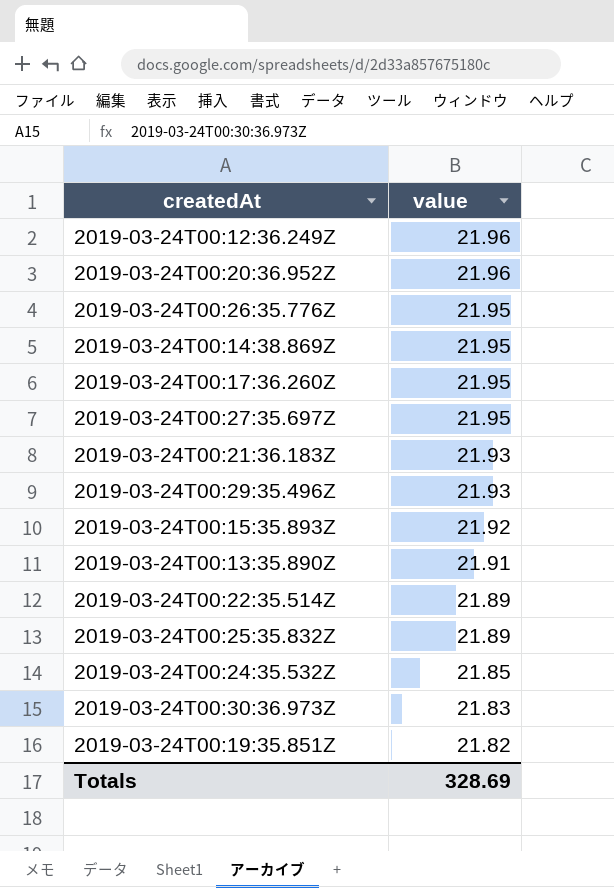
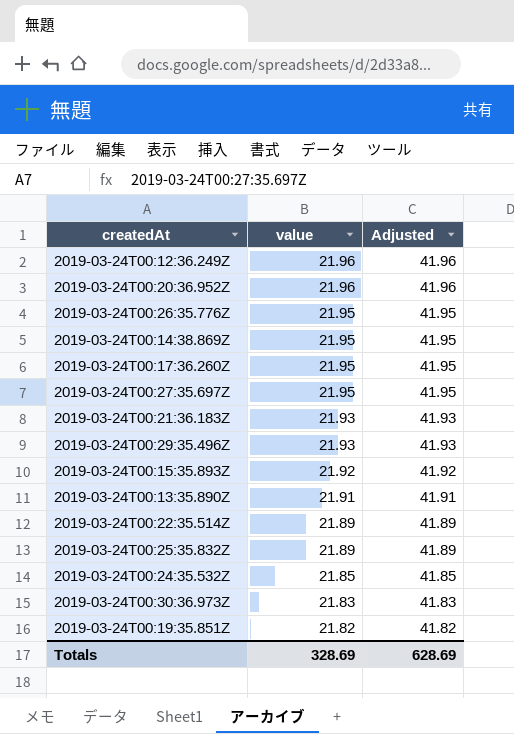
column Adjusted | formula: none -> [value] + 20

